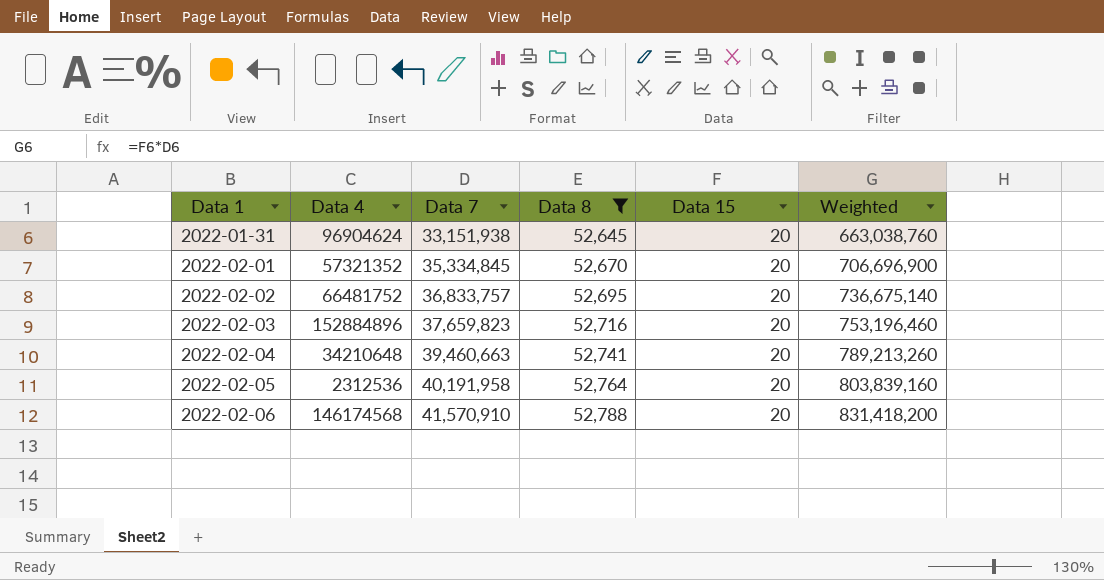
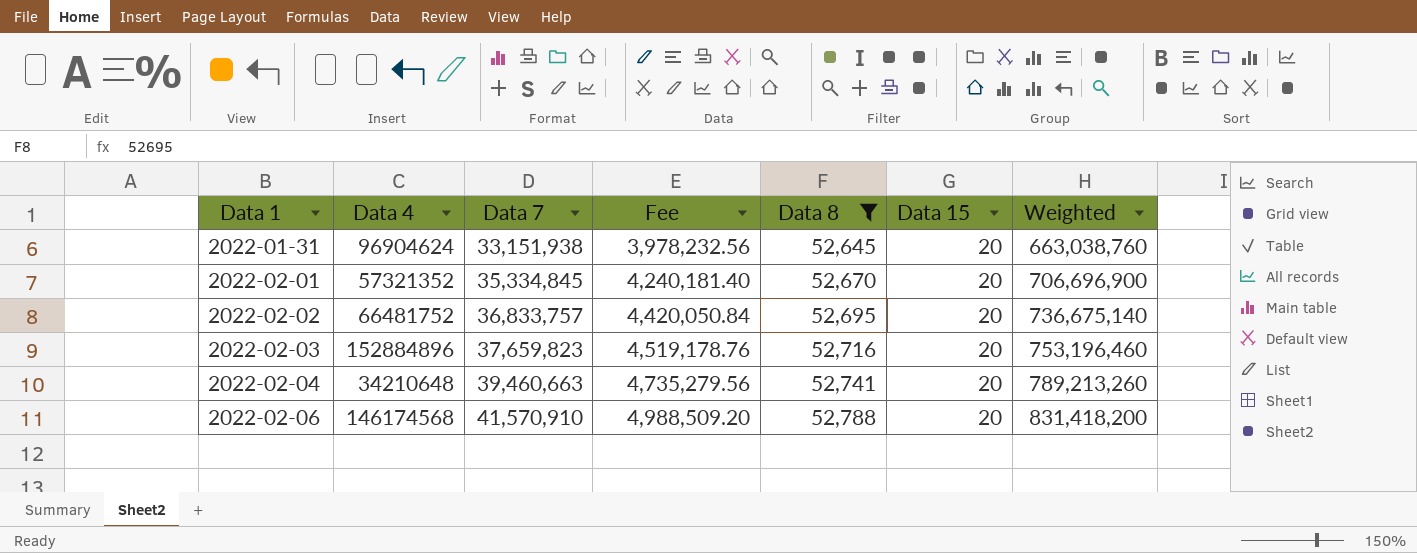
column Fee | formula: none -> [Data 7] * 0.12
row 2022-02-05: 2312536 | 40,191,958 | 52,764 | 20 | 803,839,160 -> none

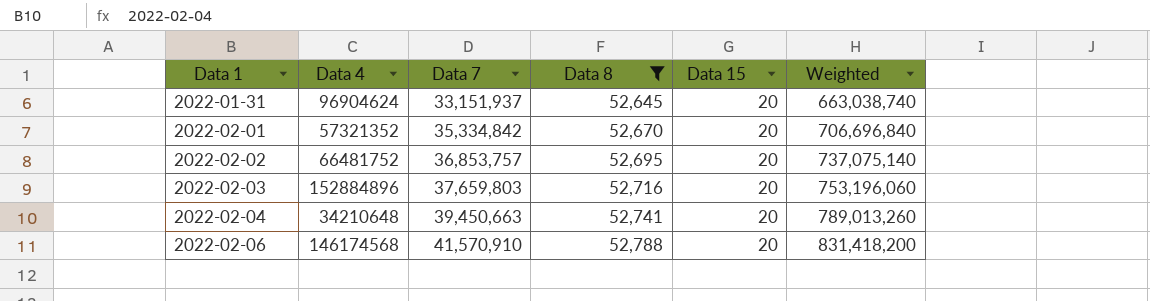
column Fee | formula: [Data 7] * 0.12 -> none
2022-01-31 | Data 7: 33,151,938 -> 33,151,937
2022-01-31 | Weighted: 663,038,760 -> 663,038,740
2022-02-01 | Data 7: 35,334,845 -> 35,334,842
2022-02-01 | Weighted: 706,696,900 -> 706,696,840
2022-02-02 | Data 7: 36,833,757 -> 36,853,757
2022-02-02 | Weighted: 736,675,140 -> 737,075,140
2022-02-03 | Data 7: 37,659,823 -> 37,659,803
2022-02-03 | Weighted: 753,196,460 -> 753,196,060
2022-02-04 | Data 7: 39,460,663 -> 39,450,663
2022-02-04 | Weighted: 789,213,260 -> 789,013,260

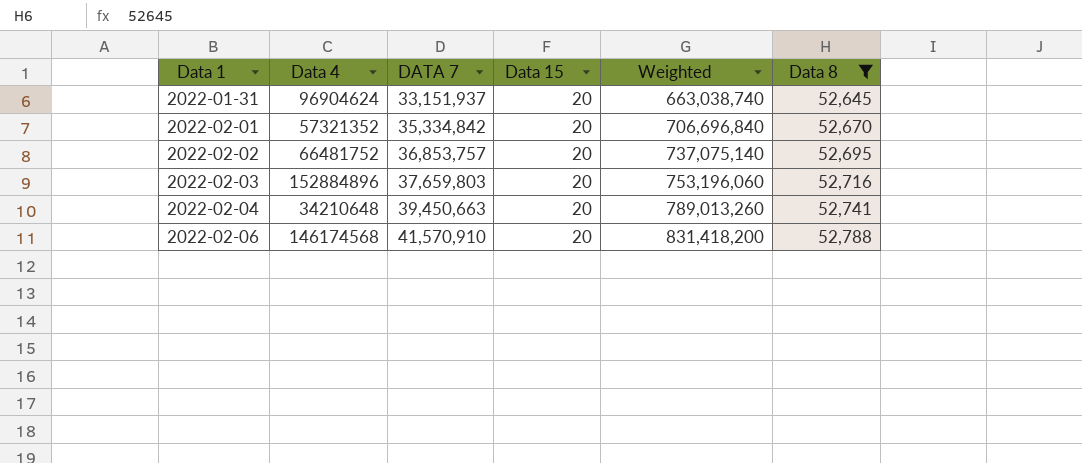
column name: Data 7 -> DATA 7
column Data 8 | position: 4 -> 6

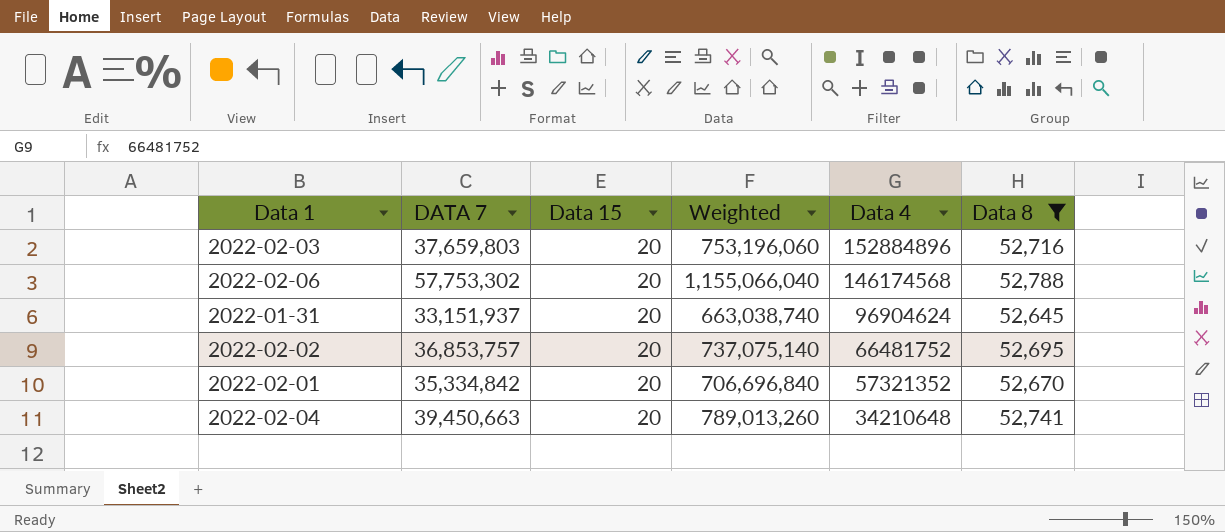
row order: Data 1 ascending -> Data 4 descending
column Data 4 | position: 2 -> 5
2022-02-06 | DATA 7: 41,570,910 -> 57,753,302
2022-02-06 | Weighted: 831,418,200 -> 1,155,066,040

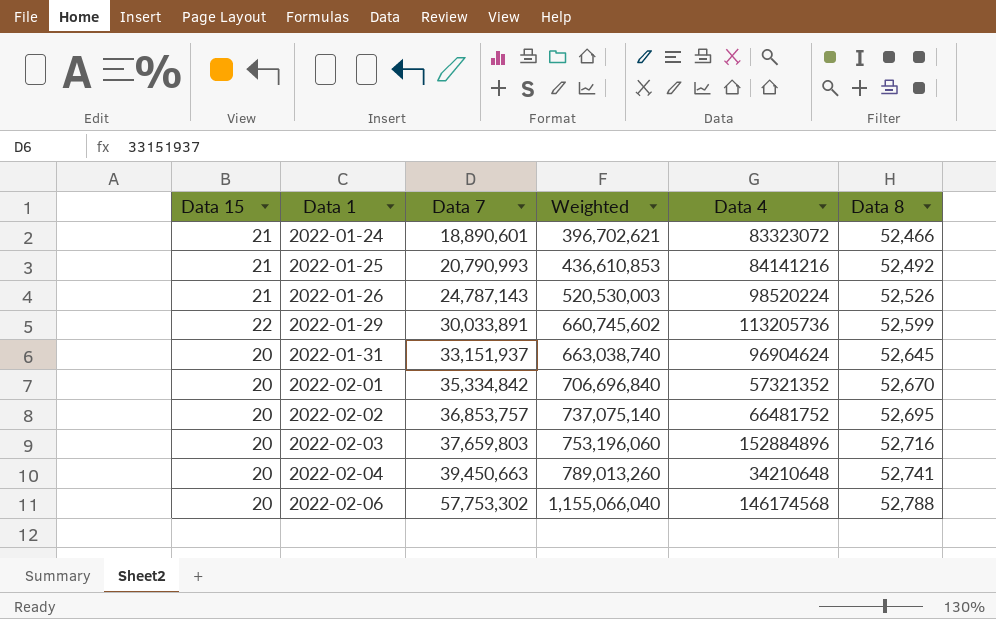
filter: Data 8 >= 52,645 -> none
row order: Data 4 descending -> Data 1 ascending
column Data 15 | position: 3 -> 1
column name: DATA 7 -> Data 7

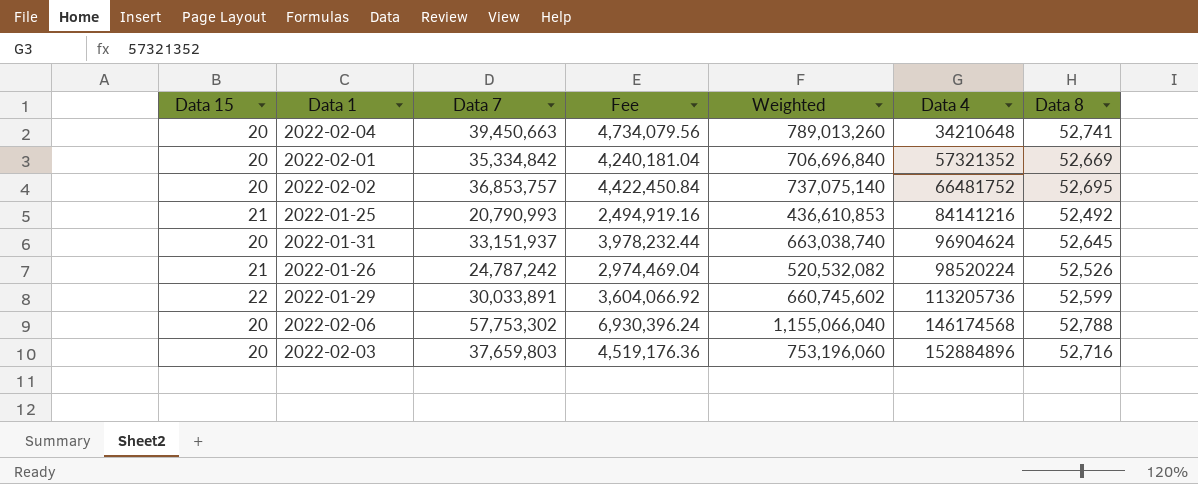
row order: Data 1 ascending -> Data 4 ascending
column Fee | formula: none -> [Data 7] * 0.12
row 2022-01-24: 21 | 18,890,601 | 396,702,621 | 83323072 | 52,466 -> none
2022-02-01 | Data 8: 52,670 -> 52,669
2022-01-26 | Data 7: 24,787,143 -> 24,787,242
2022-01-26 | Weighted: 520,530,003 -> 520,532,082

